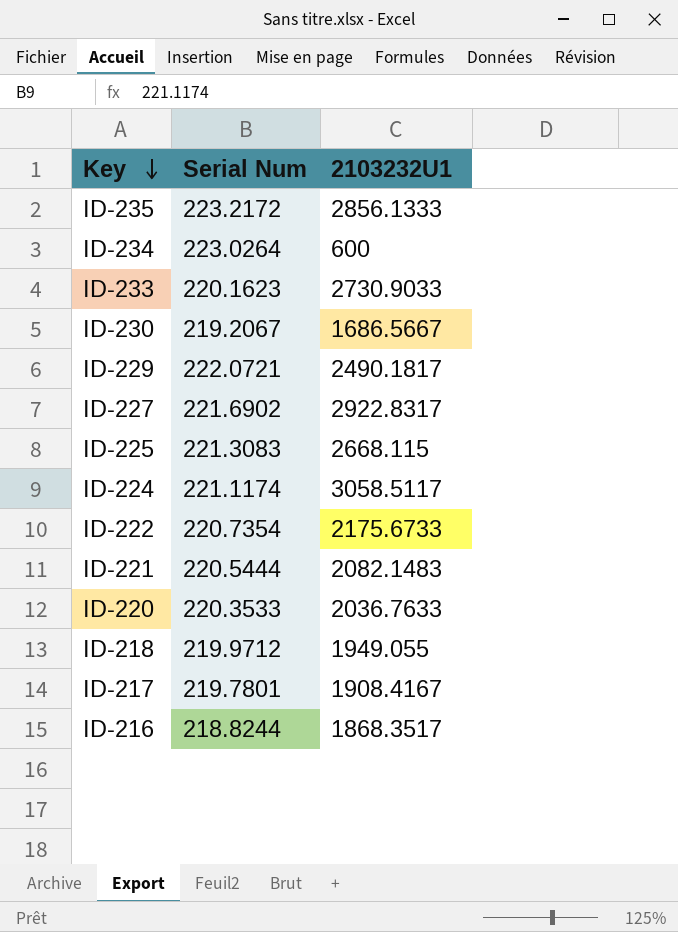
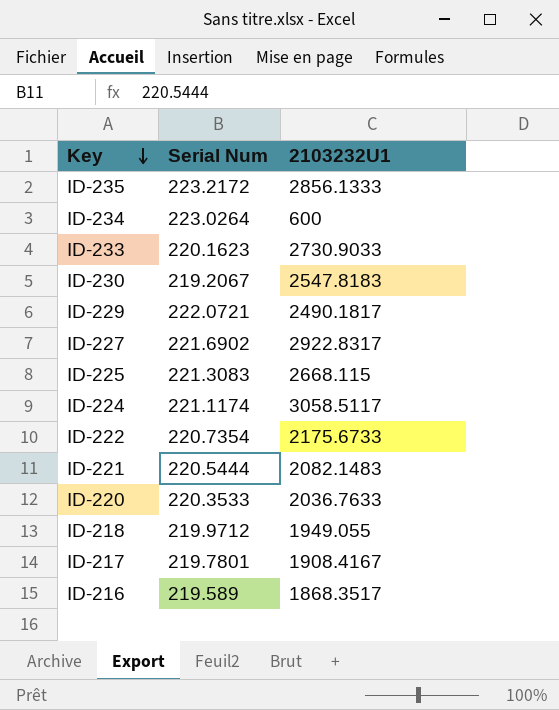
ID-230 | 2103232U1: 1686.5667 -> 2547.8183
ID-216 | Serial Num: 218.8244 -> 219.589

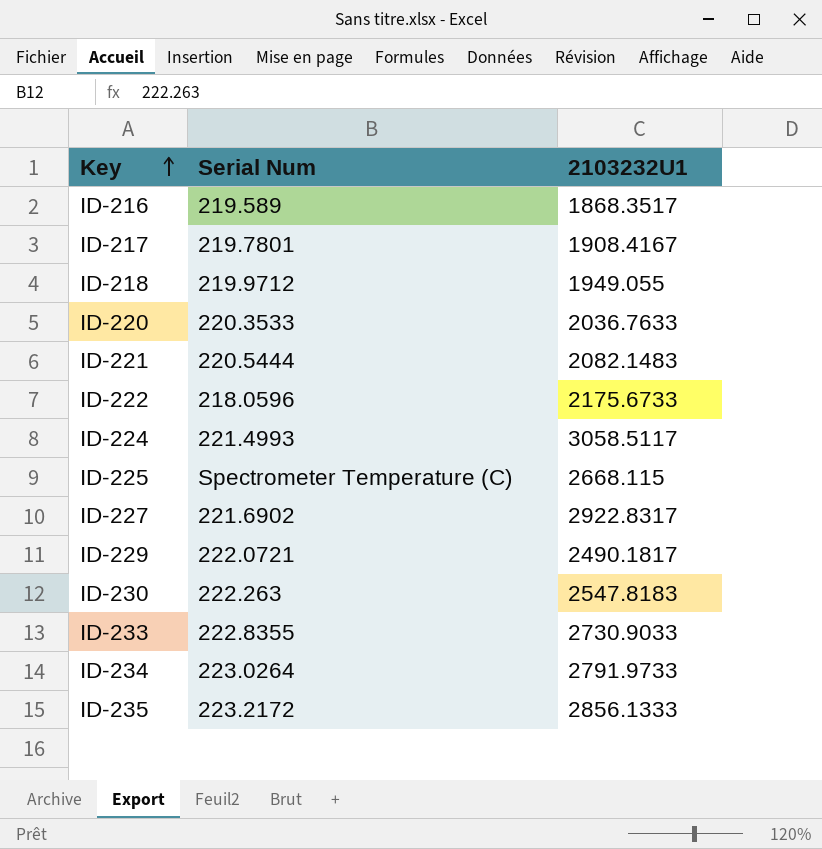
row order: Key descending -> Key ascending
ID-222 | Serial Num: 220.7354 -> 218.0596
ID-224 | Serial Num: 221.1174 -> 221.4993
ID-225 | Serial Num: 221.3083 -> Spectrometer Temperature (C)
ID-230 | Serial Num: 219.2067 -> 222.263
ID-233 | Serial Num: 220.1623 -> 222.8355
ID-234 | 2103232U1: 600 -> 2791.9733

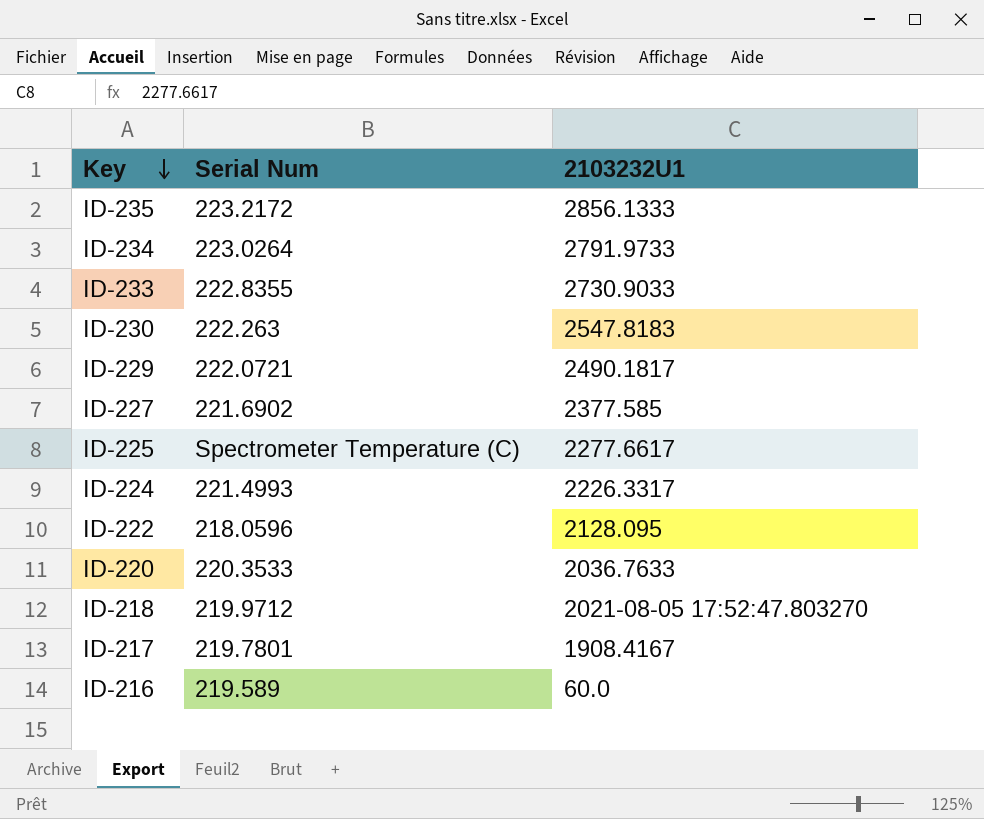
row order: Key ascending -> Key descending
row ID-221: 220.5444 | 2082.1483 -> none
ID-227 | 2103232U1: 2922.8317 -> 2377.585
ID-225 | 2103232U1: 2668.115 -> 2277.6617
ID-224 | 2103232U1: 3058.5117 -> 2226.3317
ID-222 | 2103232U1: 2175.6733 -> 2128.095
ID-218 | 2103232U1: 1949.055 -> 2021-08-05 17:52:47.803270
ID-216 | 2103232U1: 1868.3517 -> 60.0

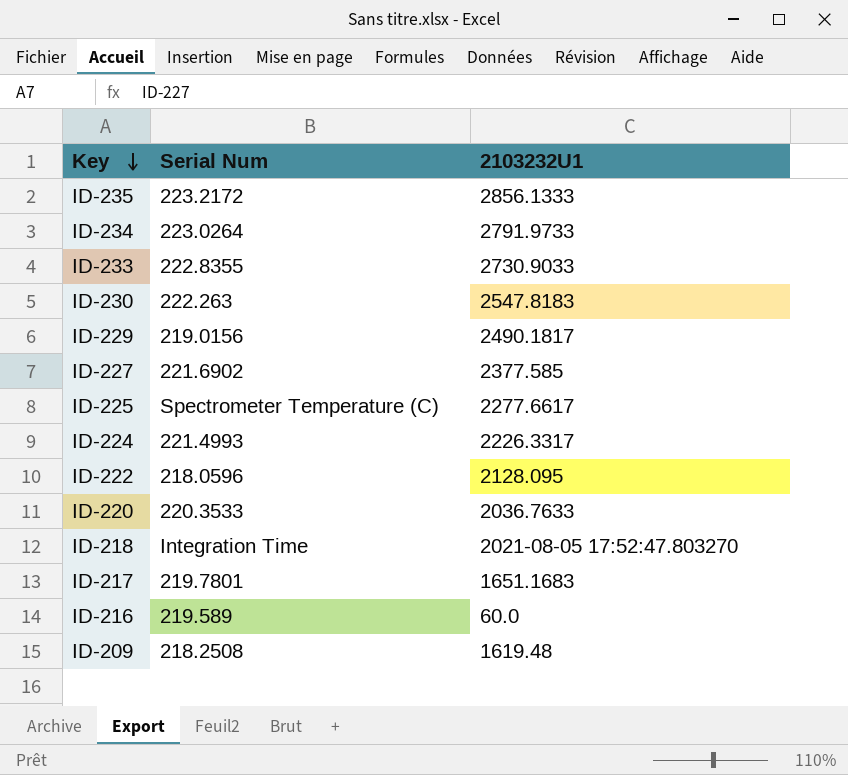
ID-229 | Serial Num: 222.0721 -> 219.0156
ID-218 | Serial Num: 219.9712 -> Integration Time
ID-217 | 2103232U1: 1908.4167 -> 1651.1683
row ID-209: none -> 218.2508 | 1619.48

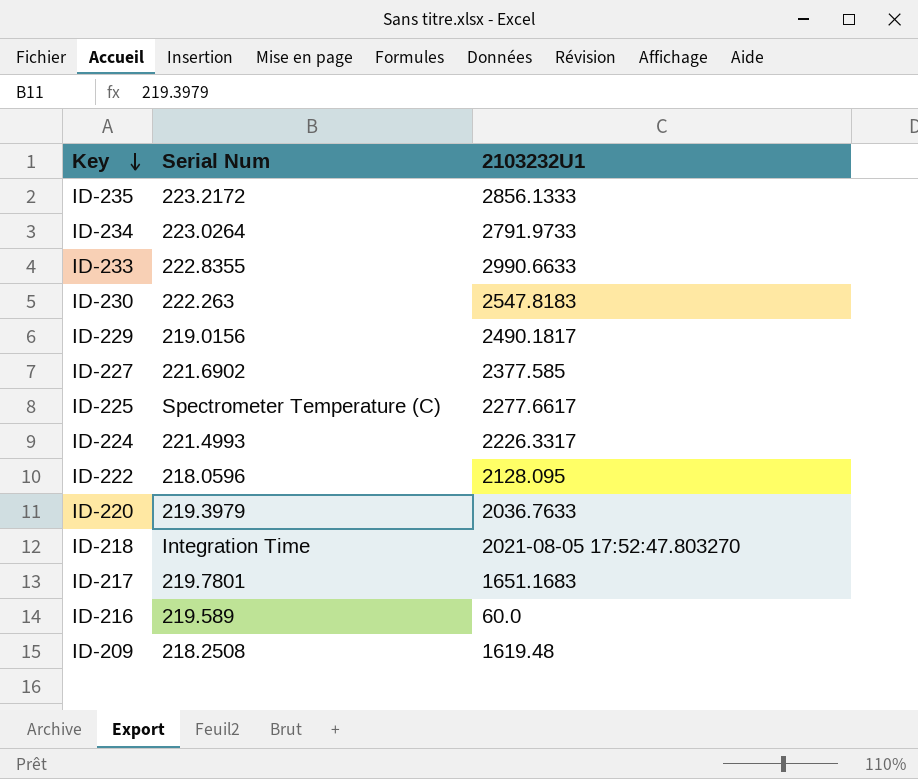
ID-233 | 2103232U1: 2730.9033 -> 2990.6633
ID-220 | Serial Num: 220.3533 -> 219.3979

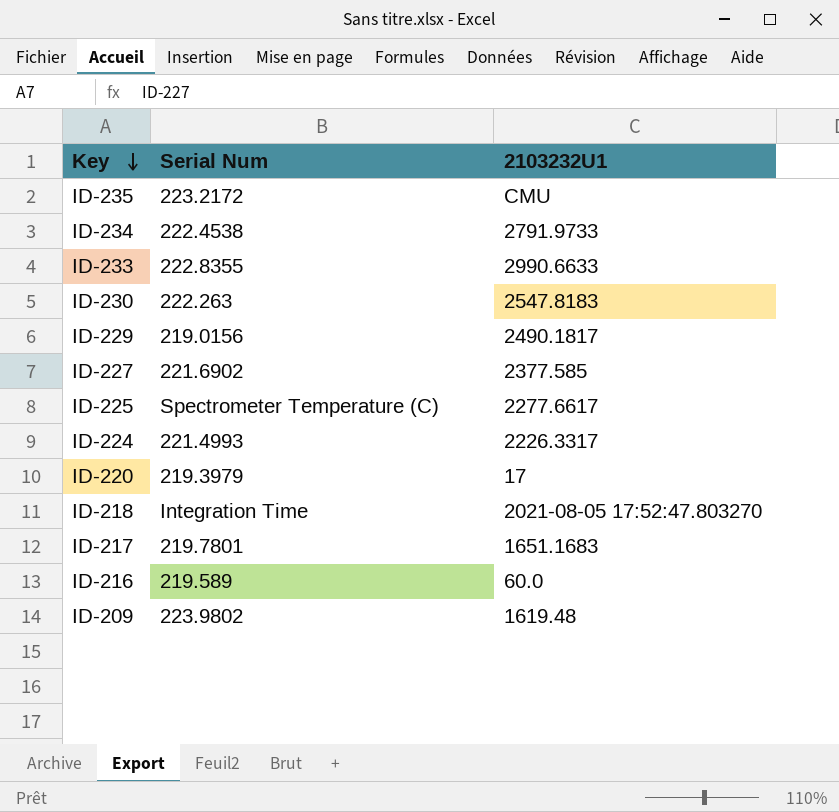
row ID-222: 218.0596 | 2128.095 -> none
ID-235 | 2103232U1: 2856.1333 -> CMU
ID-234 | Serial Num: 223.0264 -> 222.4538
ID-220 | 2103232U1: 2036.7633 -> 17
ID-209 | Serial Num: 218.2508 -> 223.9802

